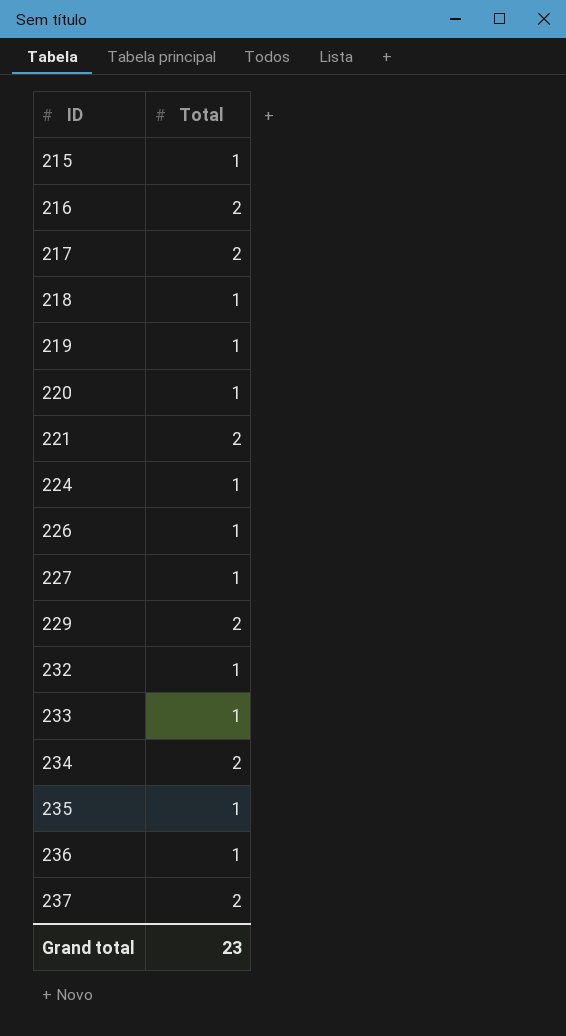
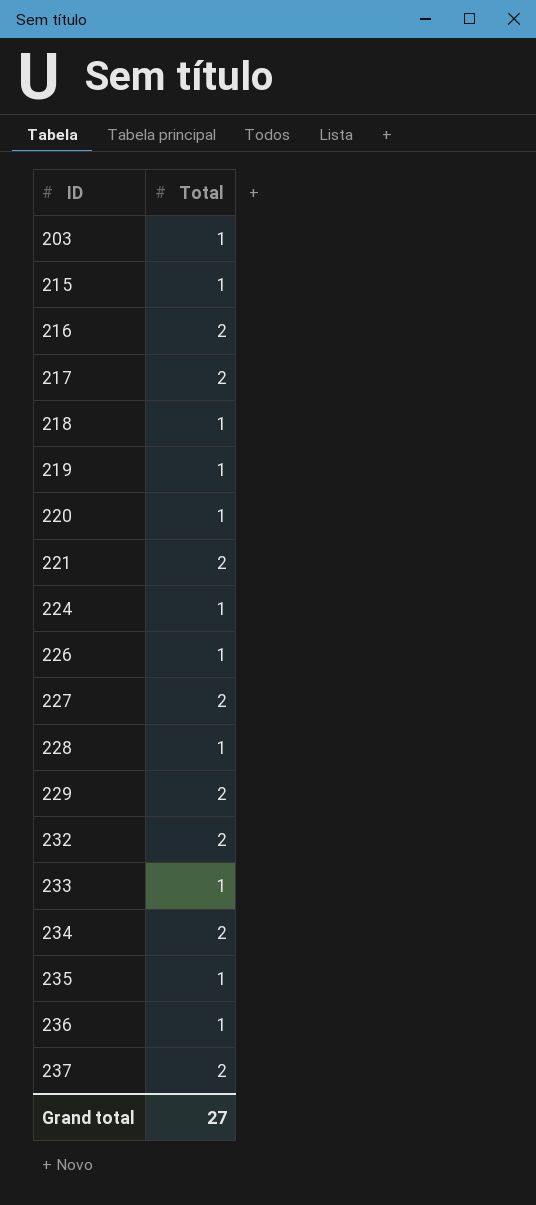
row 203: none -> 1
227 | Total: 1 -> 2
row 228: none -> 1
232 | Total: 1 -> 2
Grand total | Total: 23 -> 27

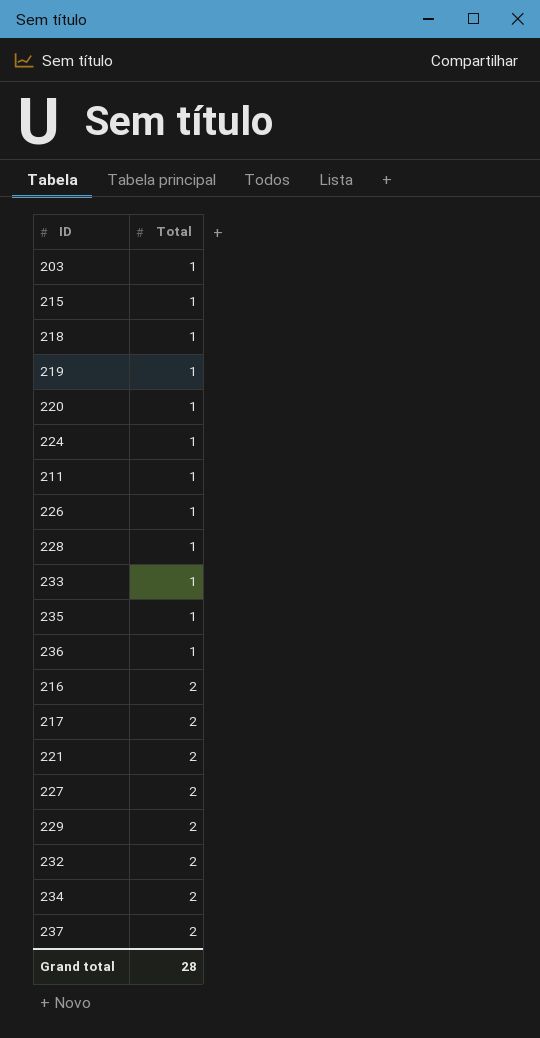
row order: ID ascending -> Total ascending
row 211: none -> 1
Grand total | Total: 27 -> 28

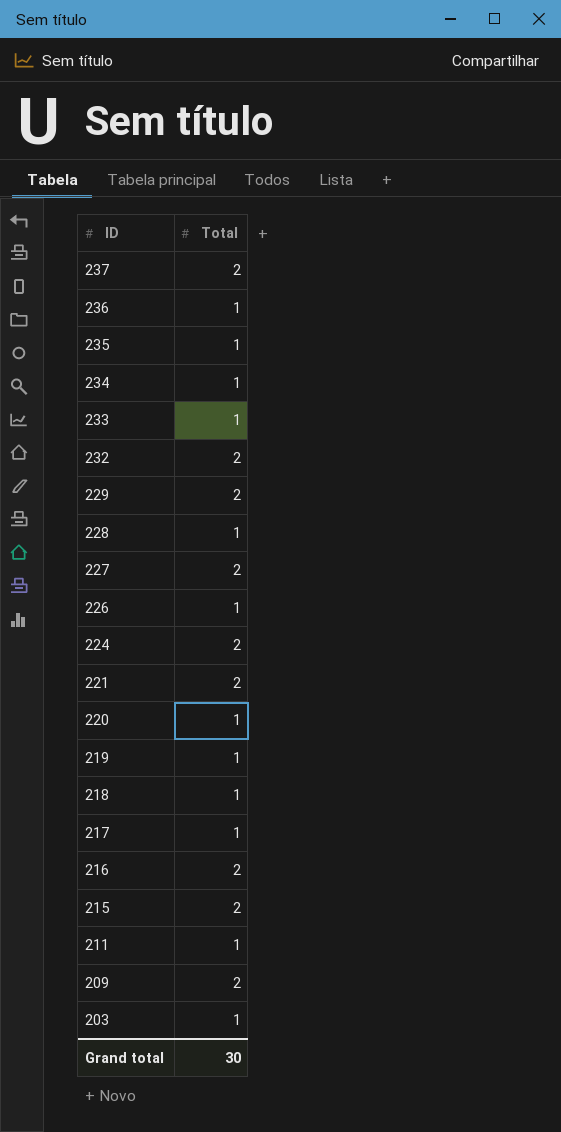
row order: Total ascending -> ID descending
234 | Total: 2 -> 1
224 | Total: 1 -> 2
217 | Total: 2 -> 1
215 | Total: 1 -> 2
row 209: none -> 2
Grand total | Total: 28 -> 30

